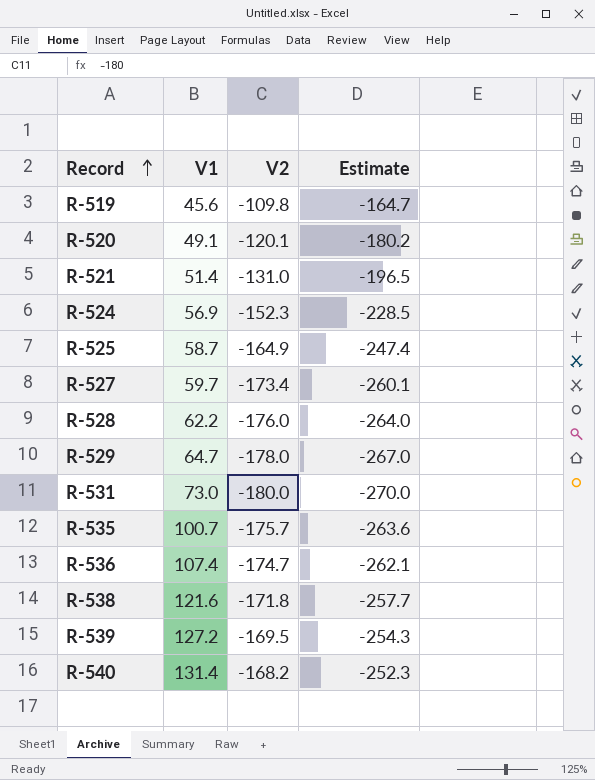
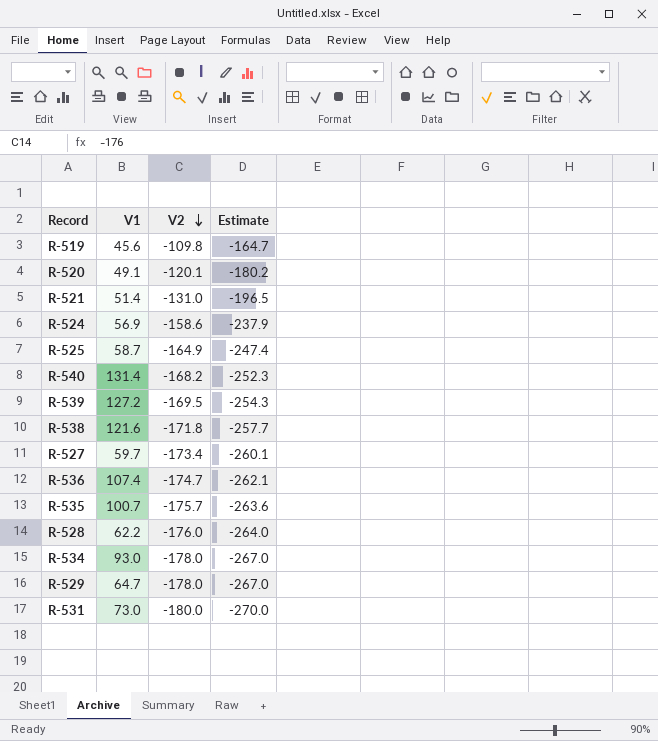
row order: Record ascending -> V2 descending
R-524 | V2: -152.3 -> -158.6
R-524 | Estimate: -228.5 -> -237.9
row R-534: none -> 93.0 | -178.0 | -267.0

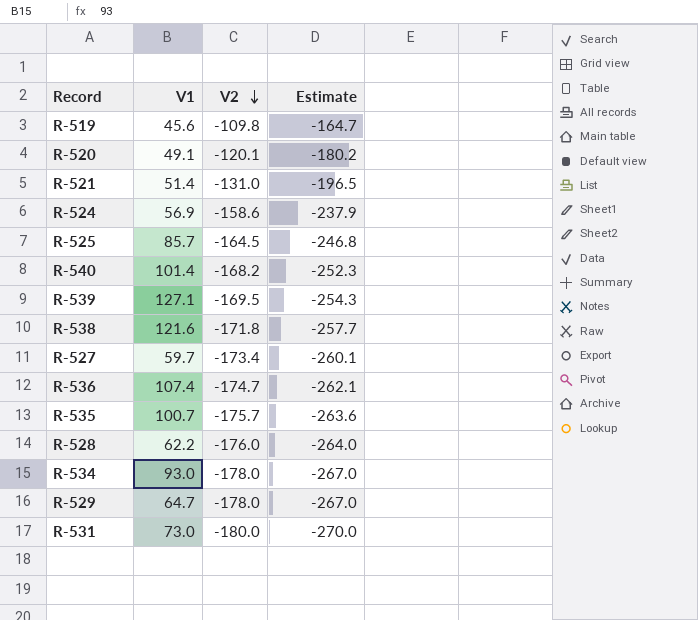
R-525 | V1: 58.7 -> 85.7
R-525 | V2: -164.9 -> -164.5
R-525 | Estimate: -247.4 -> -246.8
R-540 | V1: 131.4 -> 101.4
R-539 | V1: 127.2 -> 127.1

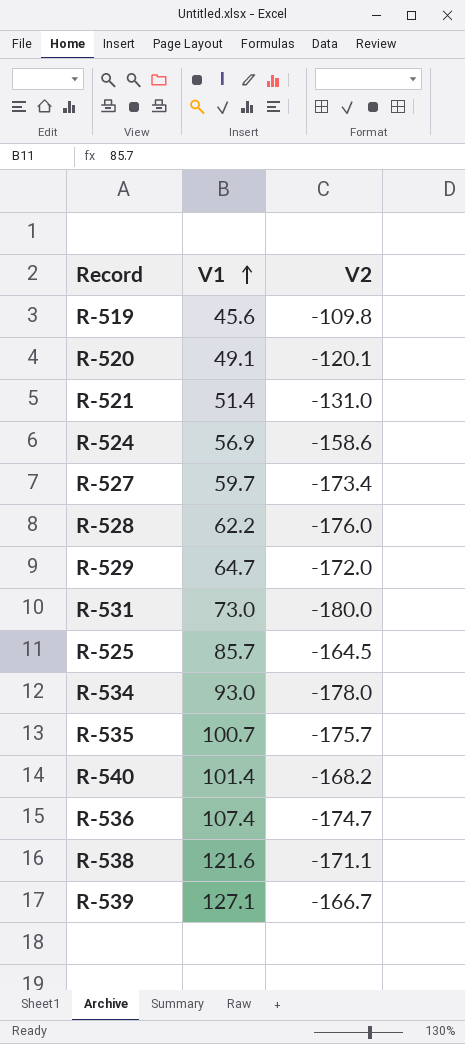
row order: V2 descending -> V1 ascending
column Estimate | formula: [V2] * 1.5 -> none
R-529 | V2: -178.0 -> -172.0
R-538 | V2: -171.8 -> -171.1
R-539 | V2: -169.5 -> -166.7

